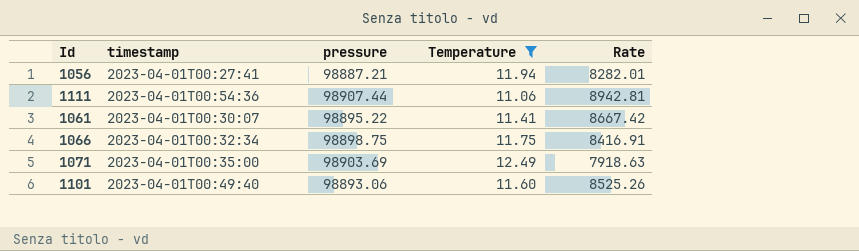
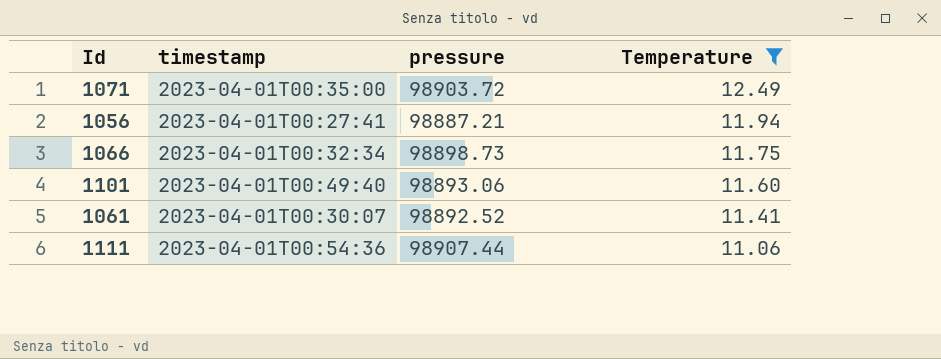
row order: none -> Temperature descending
column Rate | formula: [pressure] / [Temperature] -> none
1071 | pressure: 98903.69 -> 98903.72
1066 | pressure: 98898.75 -> 98898.73
1061 | pressure: 98895.22 -> 98892.52

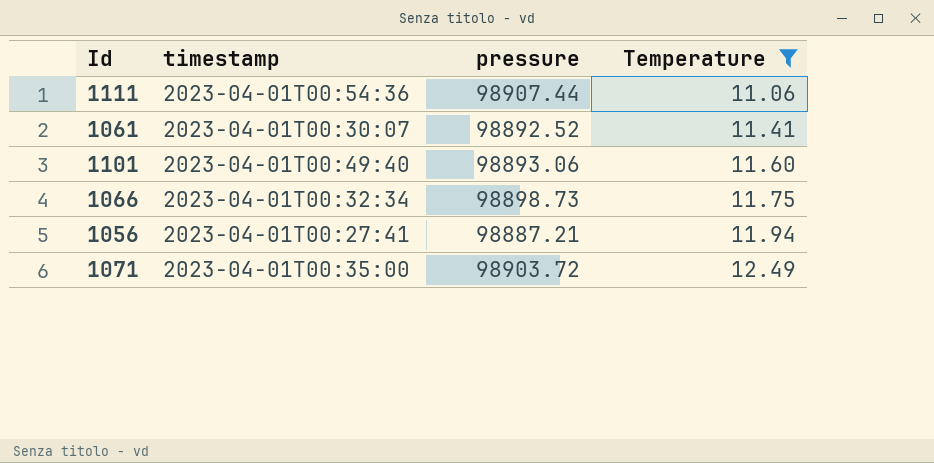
row order: Temperature descending -> Temperature ascending

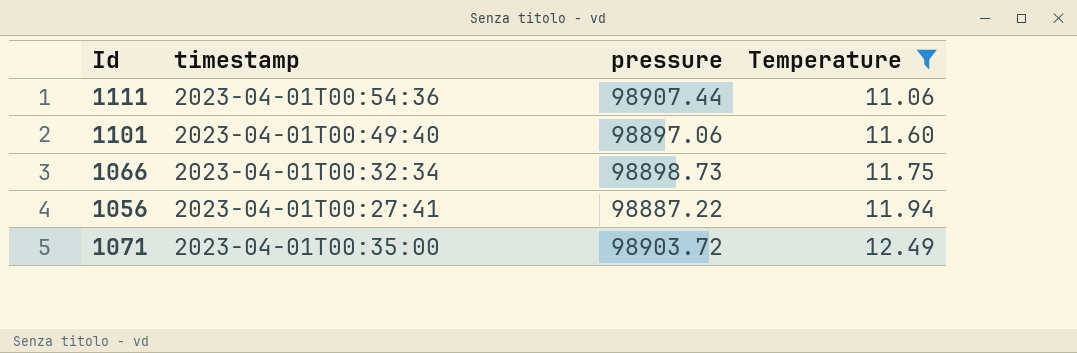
row 1061: 2023-04-01T00:30:07 | 98892.52 | 11.41 -> none
1101 | pressure: 98893.06 -> 98897.06
1056 | pressure: 98887.21 -> 98887.22

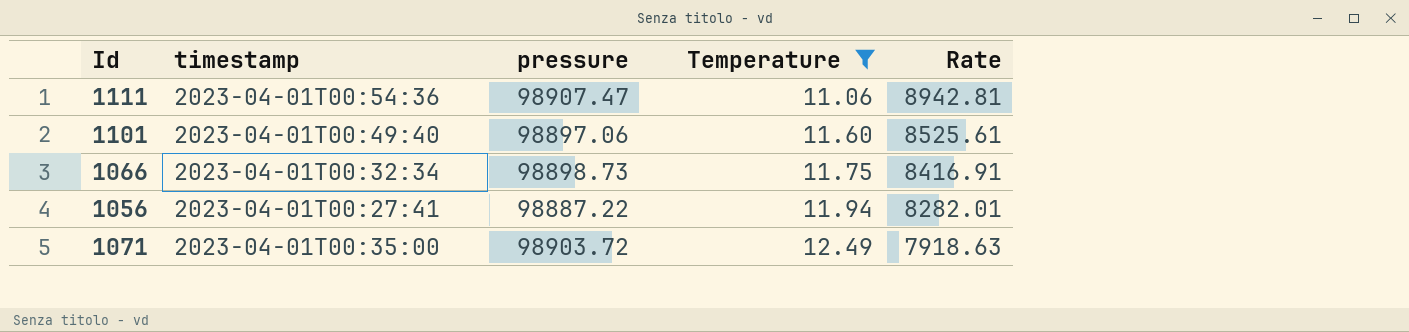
column Rate | formula: none -> [pressure] / [Temperature]
1111 | pressure: 98907.44 -> 98907.47

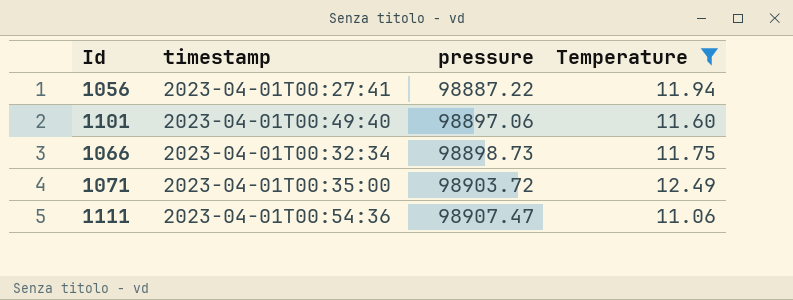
row order: Temperature ascending -> pressure ascending
column Rate | formula: [pressure] / [Temperature] -> none

